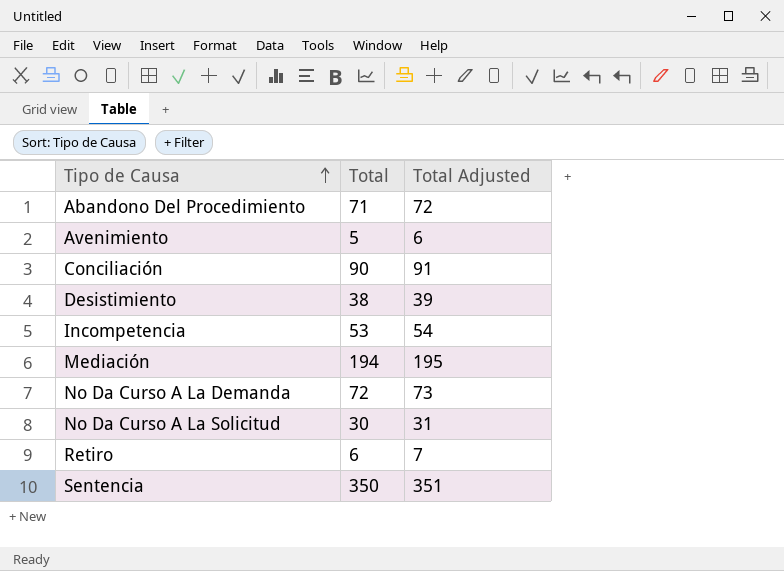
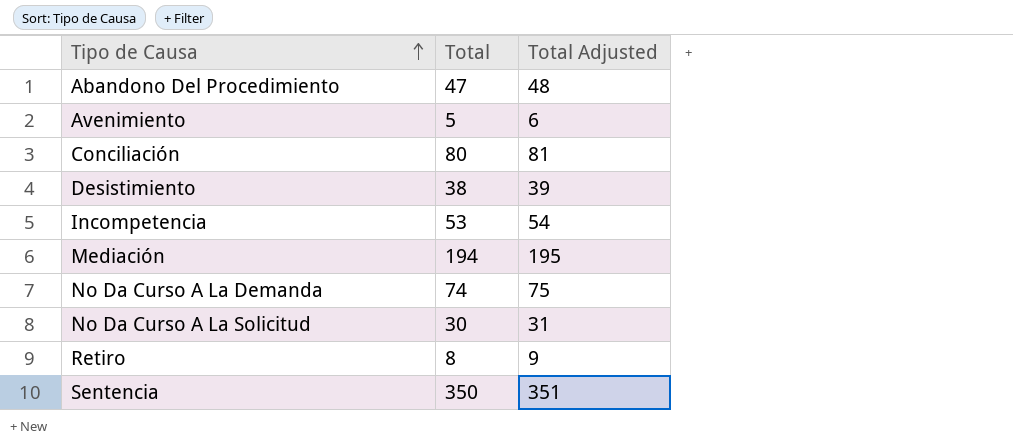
Abandono Del Procedimiento | Total: 71 -> 47
Abandono Del Procedimiento | Total Adjusted: 72 -> 48
Conciliación | Total: 90 -> 80
Conciliación | Total Adjusted: 91 -> 81
No Da Curso A La Demanda | Total: 72 -> 74
No Da Curso A La Demanda | Total Adjusted: 73 -> 75
Retiro | Total: 6 -> 8
Retiro | Total Adjusted: 7 -> 9

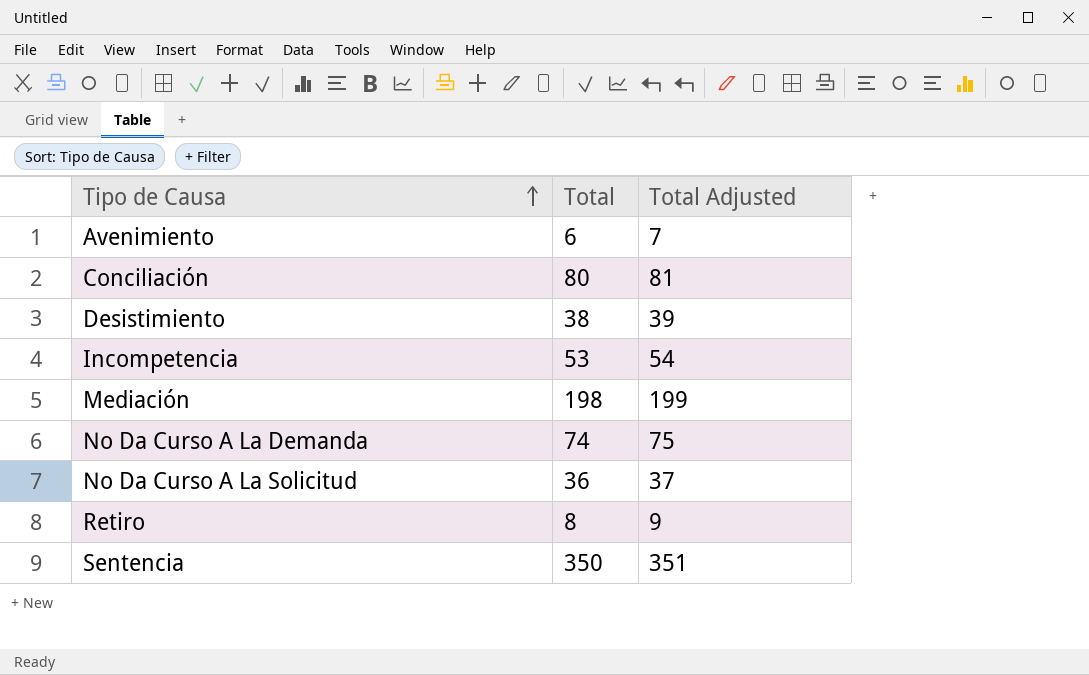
row Abandono Del Procedimiento: 47 | 48 -> none
Avenimiento | Total: 5 -> 6
Avenimiento | Total Adjusted: 6 -> 7
Mediación | Total: 194 -> 198
Mediación | Total Adjusted: 195 -> 199
No Da Curso A La Solicitud | Total: 30 -> 36
No Da Curso A La Solicitud | Total Adjusted: 31 -> 37

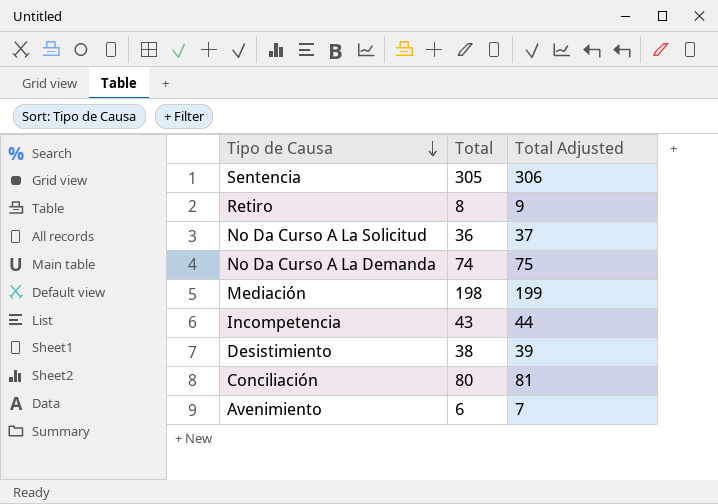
row order: Tipo de Causa ascending -> Tipo de Causa descending
Sentencia | Total: 350 -> 305
Sentencia | Total Adjusted: 351 -> 306
Incompetencia | Total: 53 -> 43
Incompetencia | Total Adjusted: 54 -> 44

